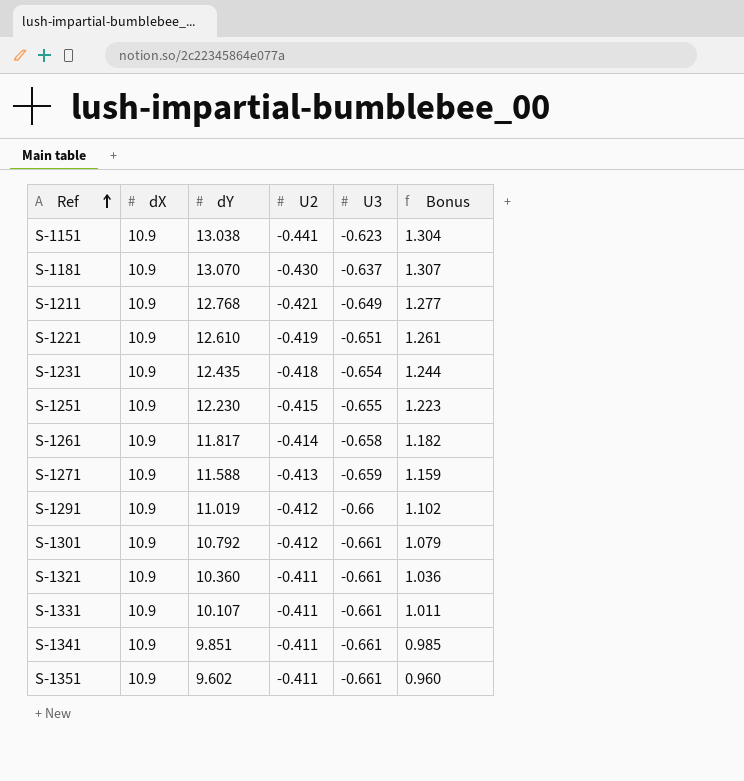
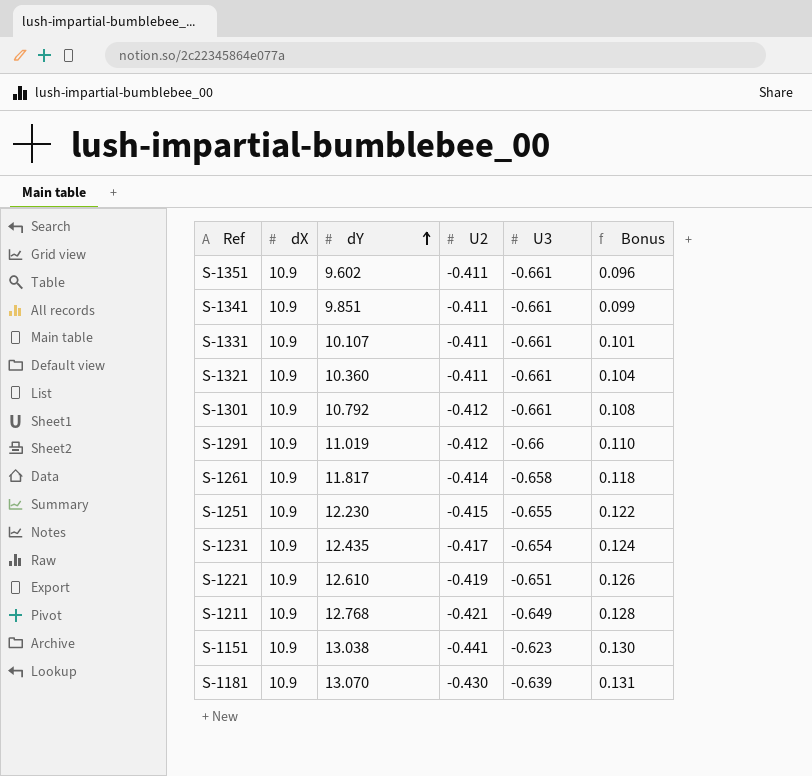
row order: Ref ascending -> dY ascending
column Bonus | formula: [dY] * 0.1 -> [dY] * 0.01
row S-1271: 10.9 | 11.588 | -0.413 | -0.659 | 1.159 -> none
S-1231 | U2: -0.418 -> -0.417
S-1181 | U3: -0.637 -> -0.639

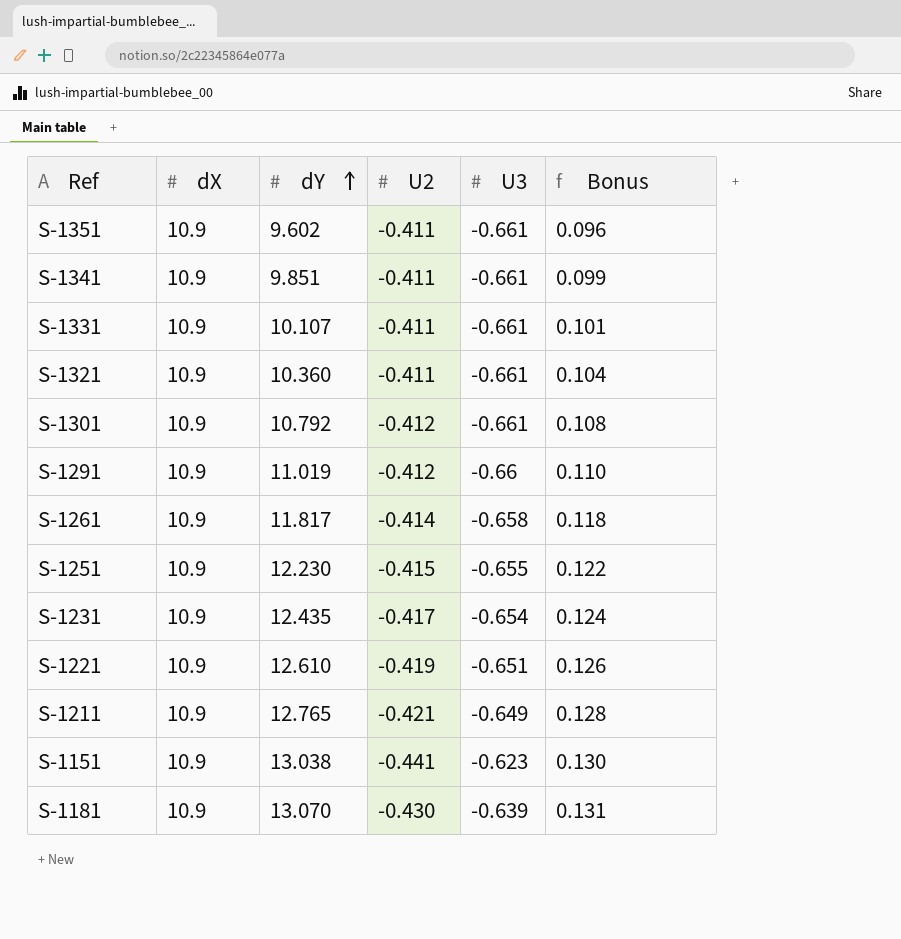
S-1211 | dY: 12.768 -> 12.765

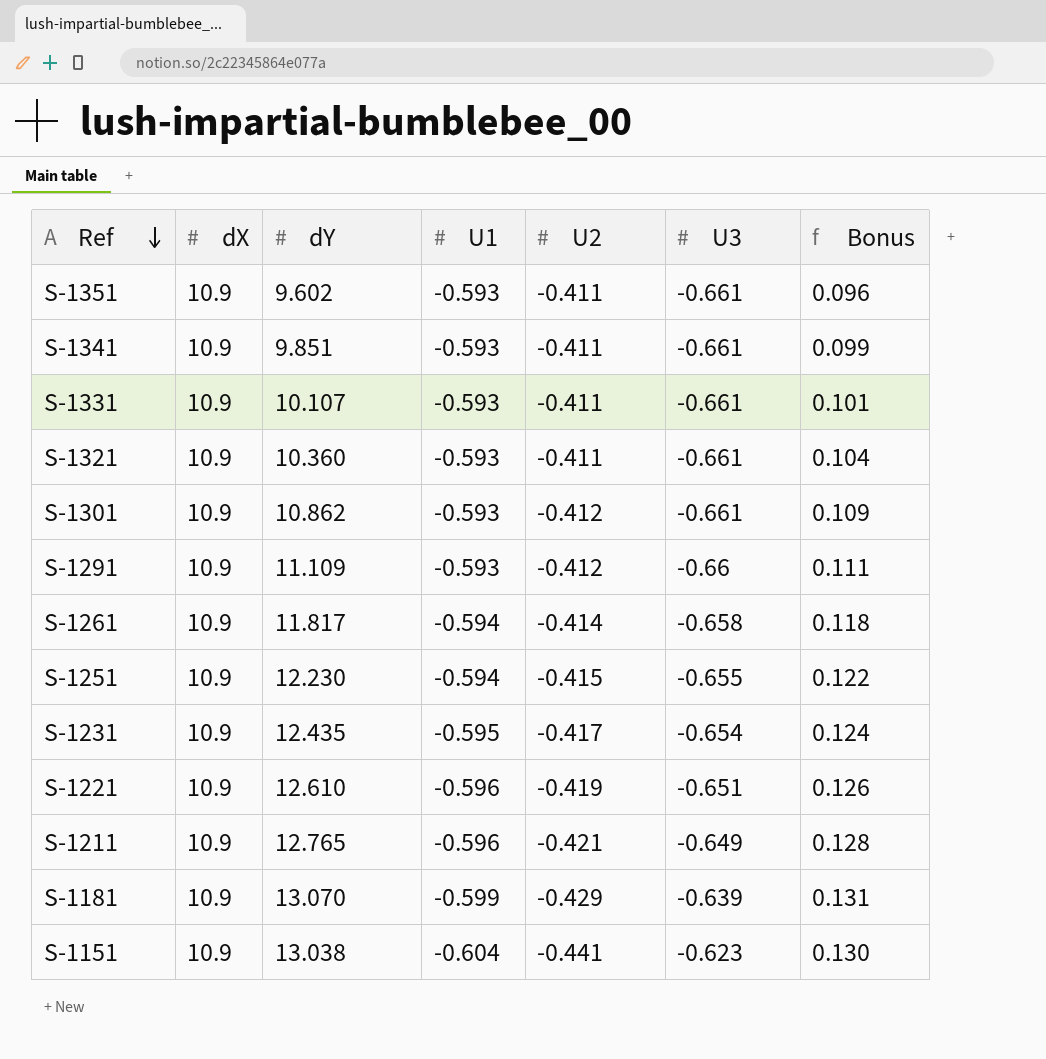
row order: dY ascending -> Ref descending
column U1 | position: none -> 4
S-1301 | dY: 10.792 -> 10.862
S-1301 | Bonus: 0.108 -> 0.109
S-1291 | dY: 11.019 -> 11.109
S-1291 | Bonus: 0.110 -> 0.111
S-1181 | U2: -0.430 -> -0.429

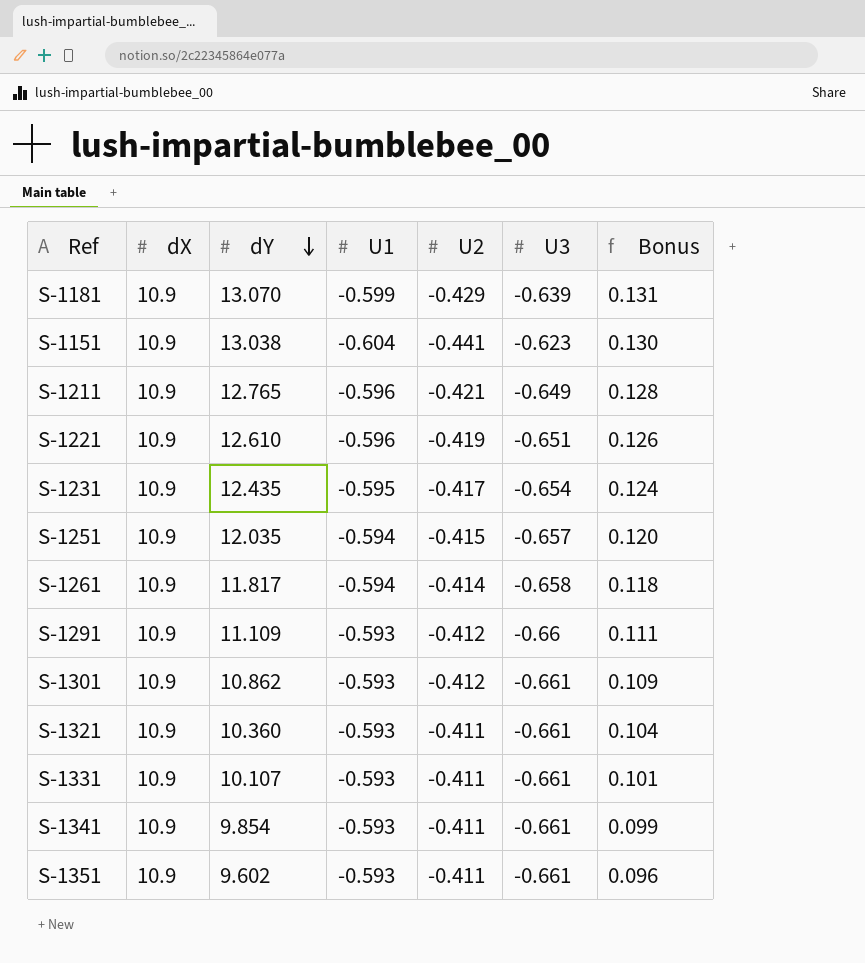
row order: Ref descending -> dY descending
S-1251 | dY: 12.230 -> 12.035
S-1251 | U3: -0.655 -> -0.657
S-1251 | Bonus: 0.122 -> 0.120
S-1341 | dY: 9.851 -> 9.854

